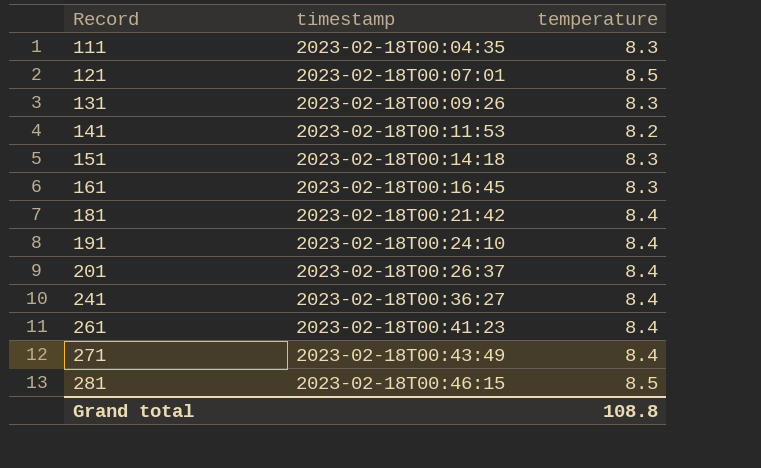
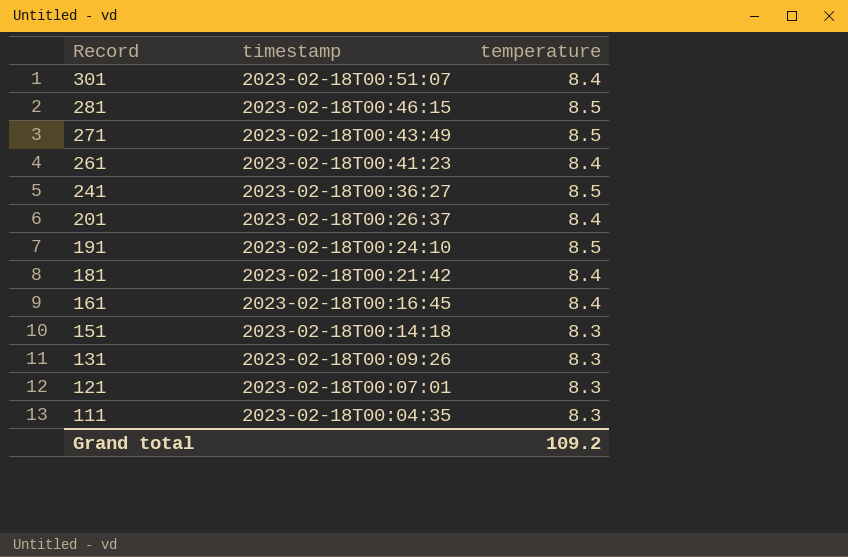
row order: Record ascending -> Record descending
row 141: 2023-02-18T00:11:53 | 8.2 -> none
row 301: none -> 2023-02-18T00:51:07 | 8.4
271 | temperature: 8.4 -> 8.5
241 | temperature: 8.4 -> 8.5
191 | temperature: 8.4 -> 8.5
161 | temperature: 8.3 -> 8.4
121 | temperature: 8.5 -> 8.3
Grand total | temperature: 108.8 -> 109.2

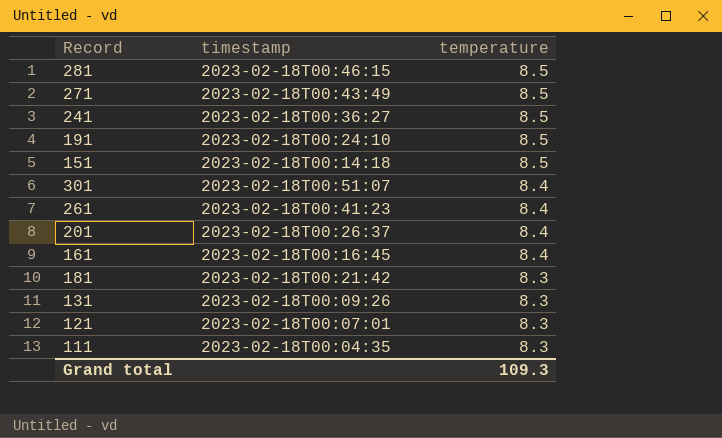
row order: Record descending -> temperature descending
151 | temperature: 8.3 -> 8.5
181 | temperature: 8.4 -> 8.3
Grand total | temperature: 109.2 -> 109.3

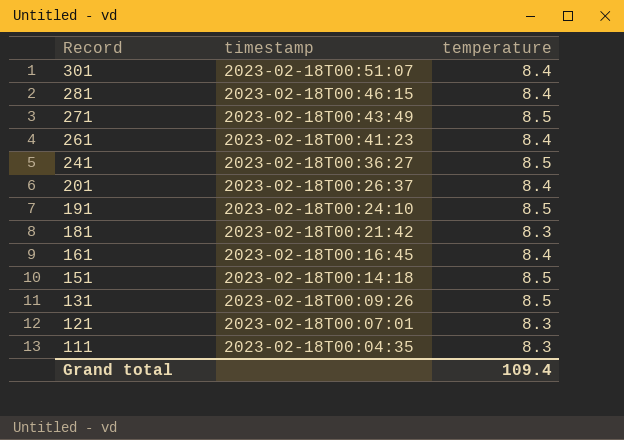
row order: temperature descending -> Record descending
281 | temperature: 8.5 -> 8.4
131 | temperature: 8.3 -> 8.5
Grand total | temperature: 109.3 -> 109.4

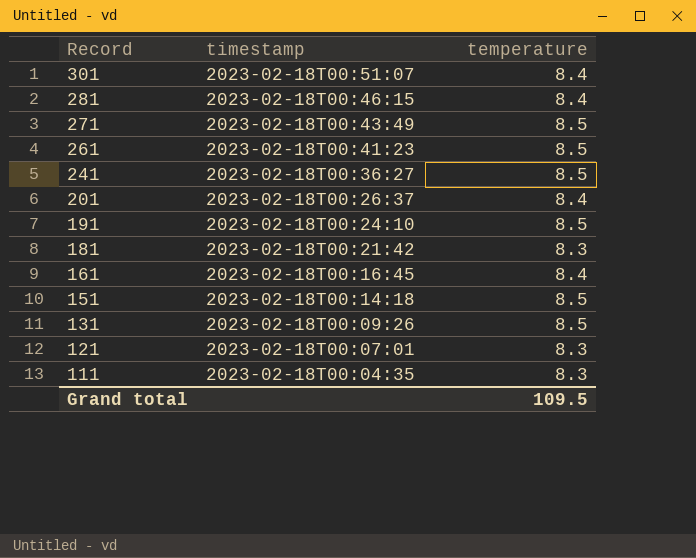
261 | temperature: 8.4 -> 8.5
Grand total | temperature: 109.4 -> 109.5

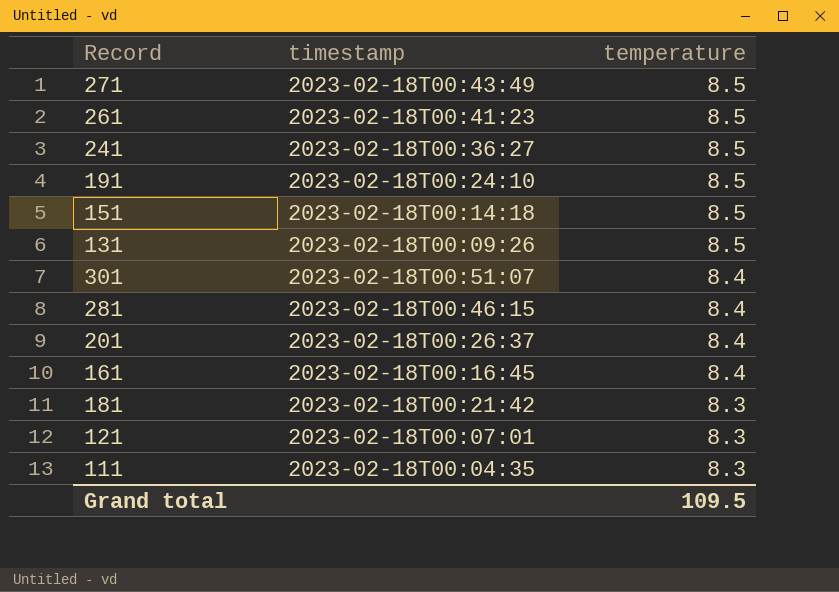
row order: Record descending -> temperature descending

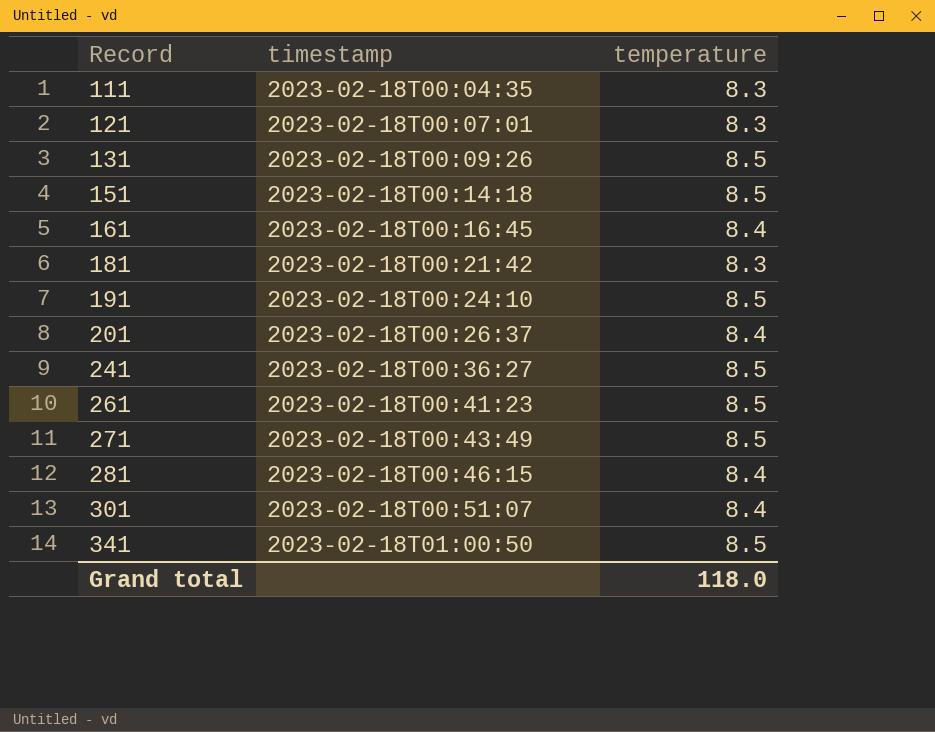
row order: temperature descending -> Record ascending
row 341: none -> 2023-02-18T01:00:50 | 8.5
Grand total | temperature: 109.5 -> 118.0

